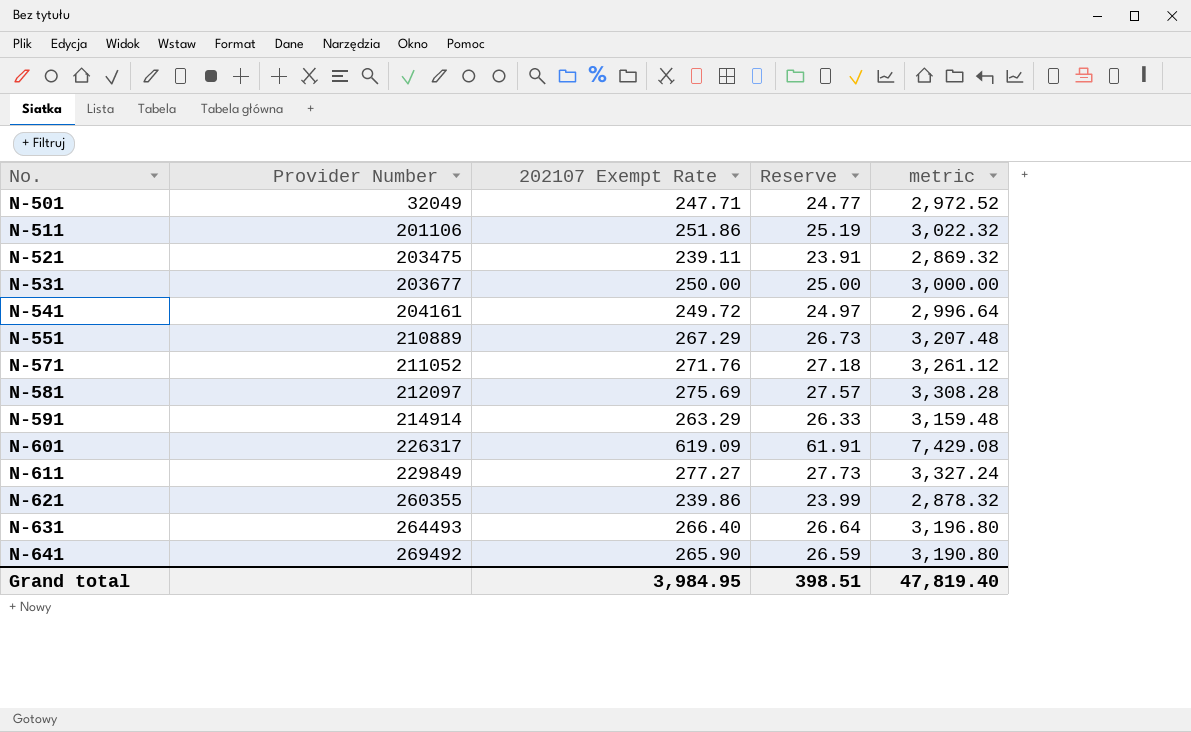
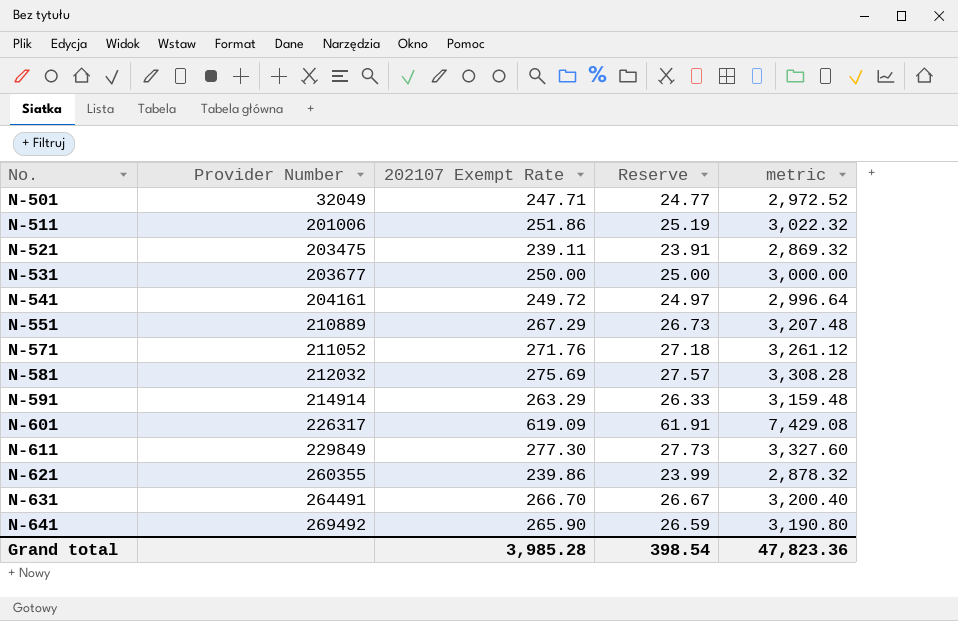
N-511 | Provider Number: 201106 -> 201006
N-581 | Provider Number: 212097 -> 212032
N-611 | 202107 Exempt Rate: 277.27 -> 277.30
N-611 | metric: 3,327.24 -> 3,327.60
N-631 | Provider Number: 264493 -> 264491
N-631 | 202107 Exempt Rate: 266.40 -> 266.70
N-631 | Reserve: 26.64 -> 26.67
N-631 | metric: 3,196.80 -> 3,200.40
Grand total | 202107 Exempt Rate: 3,984.95 -> 3,985.28
Grand total | Reserve: 398.51 -> 398.54
Grand total | metric: 47,819.40 -> 47,823.36

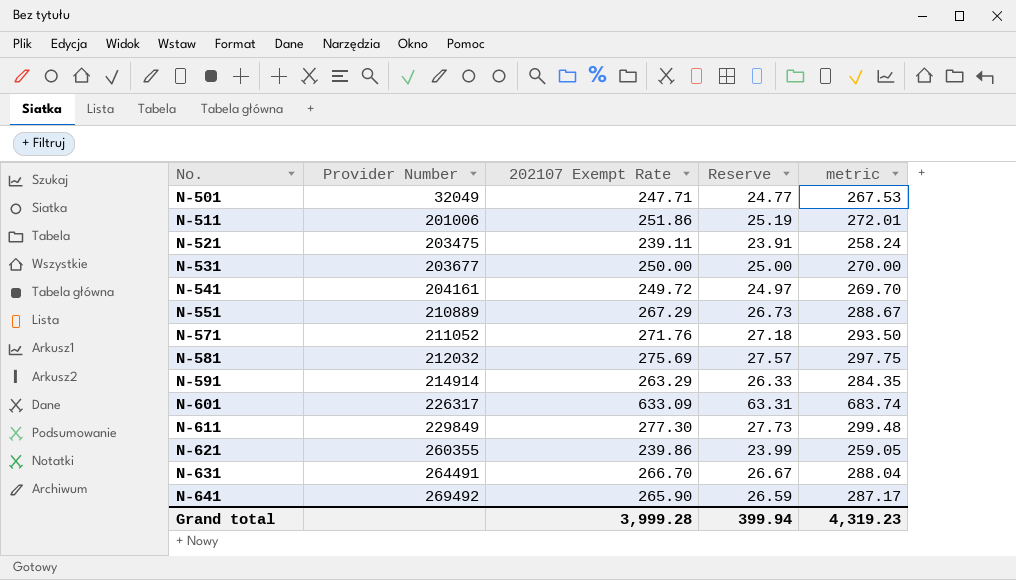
column metric | formula: [202107 Exempt Rate] * 12 -> [202107 Exempt Rate] * 1.08
N-601 | 202107 Exempt Rate: 619.09 -> 633.09
N-601 | Reserve: 61.91 -> 63.31
Grand total | 202107 Exempt Rate: 3,985.28 -> 3,999.28
Grand total | Reserve: 398.54 -> 399.94
Grand total | metric: 47,823.36 -> 4,319.23

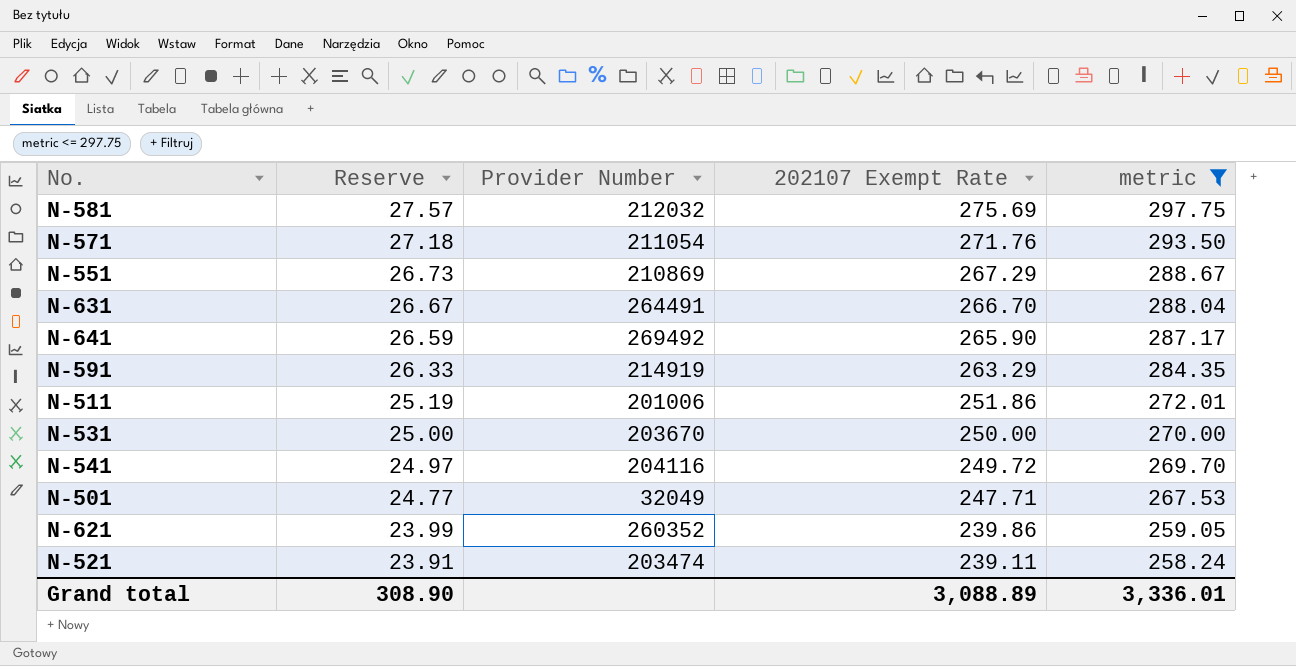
filter: none -> metric <= 297.75
row order: No. ascending -> Reserve descending
column Reserve | position: 4 -> 2
N-571 | Provider Number: 211052 -> 211054
N-551 | Provider Number: 210889 -> 210869
N-591 | Provider Number: 214914 -> 214919
N-531 | Provider Number: 203677 -> 203670
N-541 | Provider Number: 204161 -> 204116
N-621 | Provider Number: 260355 -> 260352
N-521 | Provider Number: 203475 -> 203474
Grand total | Reserve: 399.94 -> 308.90
Grand total | 202107 Exempt Rate: 3,999.28 -> 3,088.89
Grand total | metric: 4,319.23 -> 3,336.01

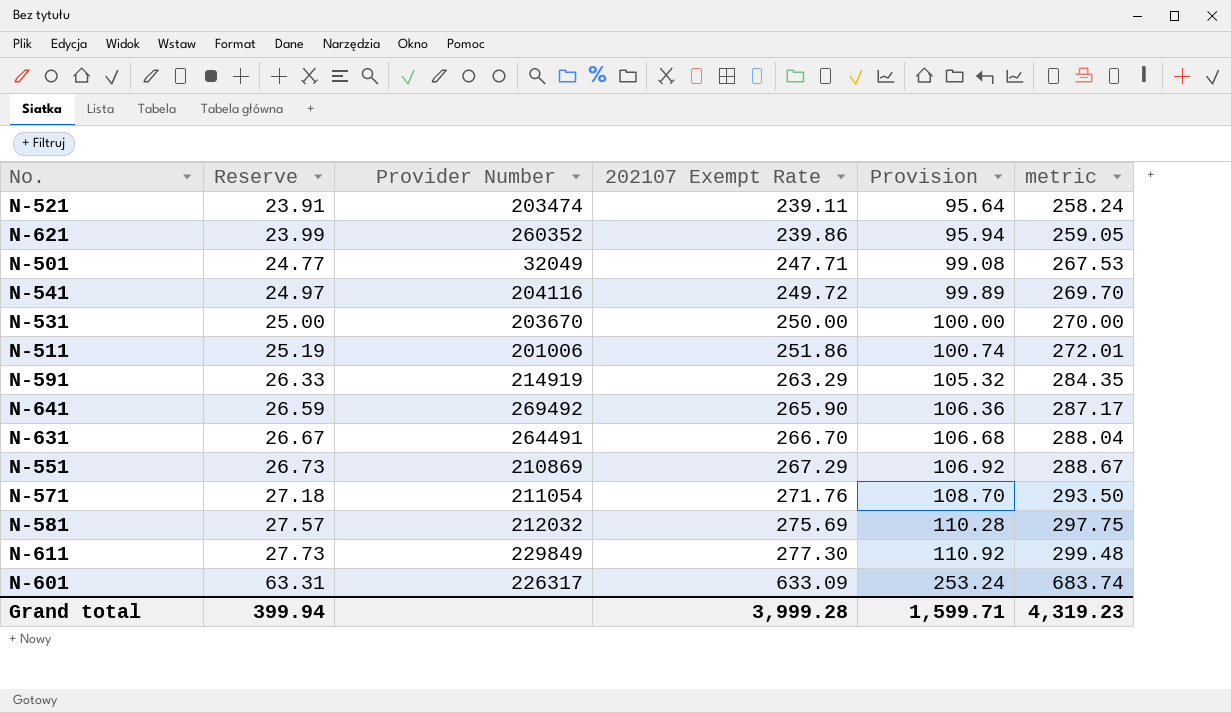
filter: metric <= 297.75 -> none
row order: Reserve descending -> Reserve ascending
column Provision | formula: none -> [202107 Exempt Rate] * 0.4
Grand total | Reserve: 308.90 -> 399.94
Grand total | 202107 Exempt Rate: 3,088.89 -> 3,999.28
Grand total | metric: 3,336.01 -> 4,319.23

